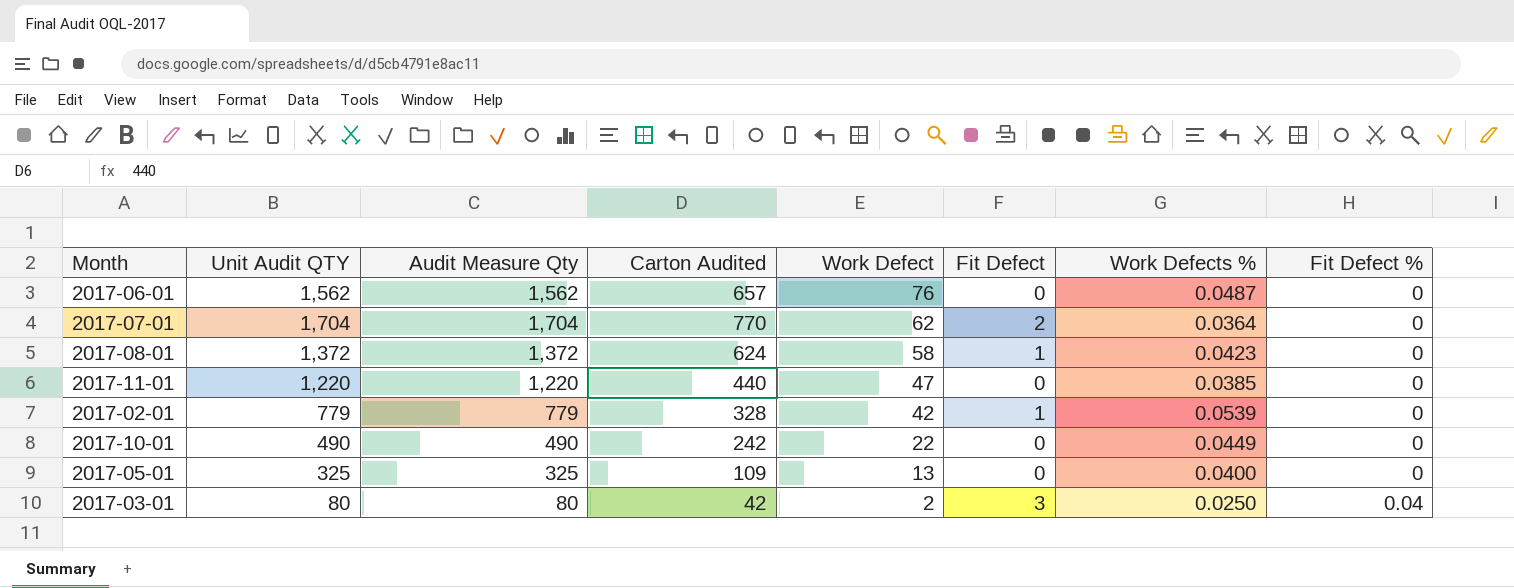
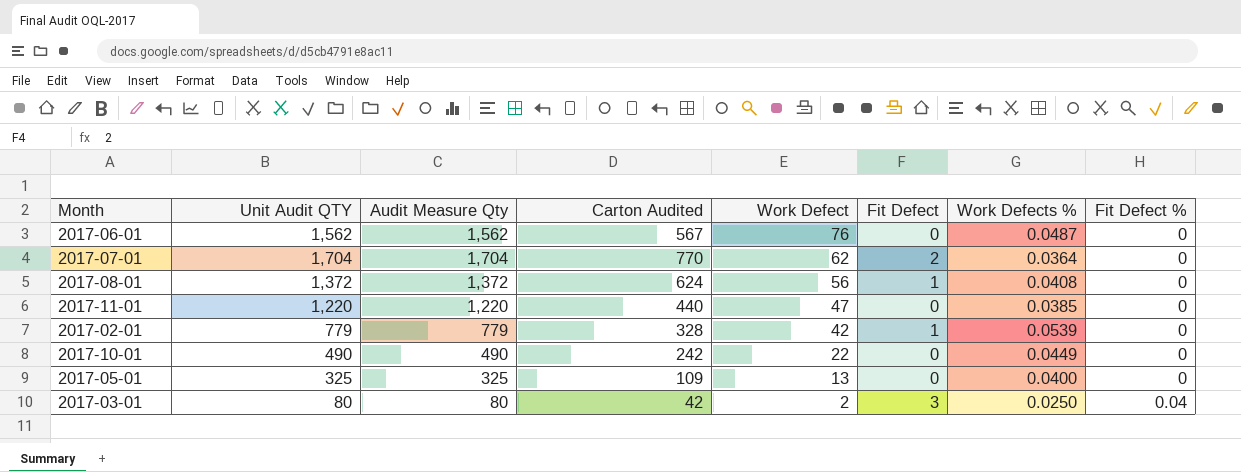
2017-06-01 | Carton Audited: 657 -> 567
2017-08-01 | Work Defect: 58 -> 56
2017-08-01 | Work Defects %: 0.0423 -> 0.0408

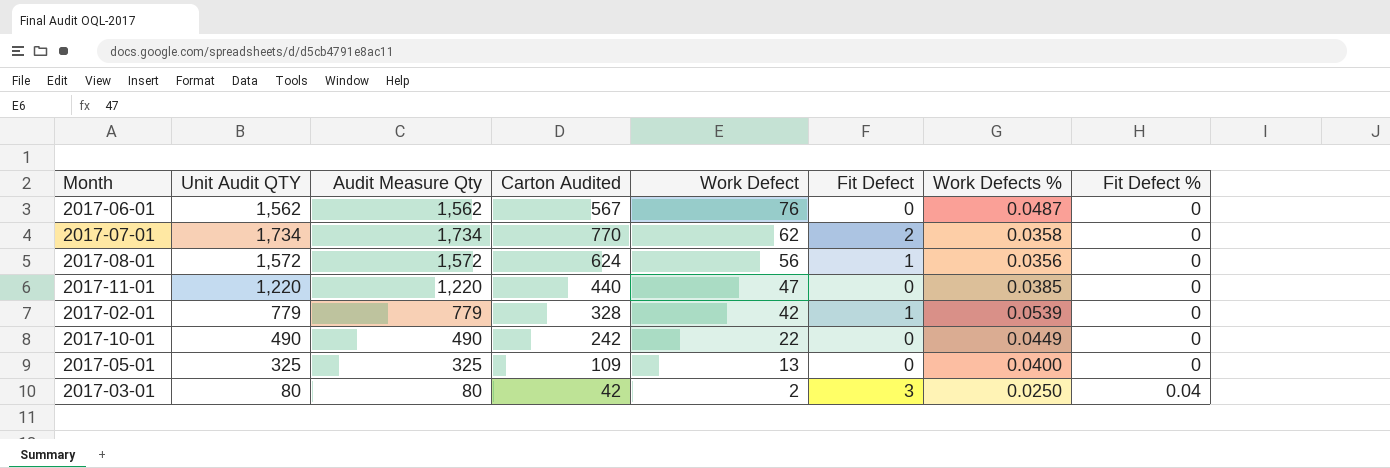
2017-07-01 | Unit Audit QTY: 1,704 -> 1,734
2017-07-01 | Audit Measure Qty: 1,704 -> 1,734
2017-07-01 | Work Defects %: 0.0364 -> 0.0358
2017-08-01 | Unit Audit QTY: 1,372 -> 1,572
2017-08-01 | Audit Measure Qty: 1,372 -> 1,572
2017-08-01 | Work Defects %: 0.0408 -> 0.0356

